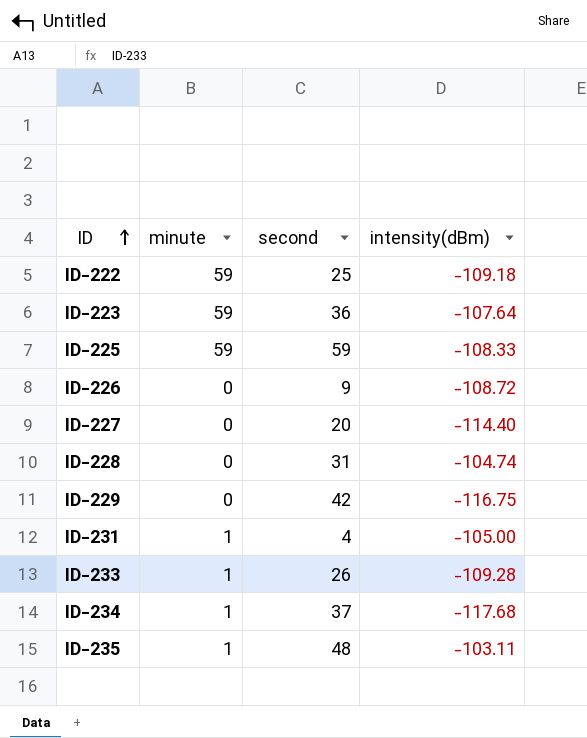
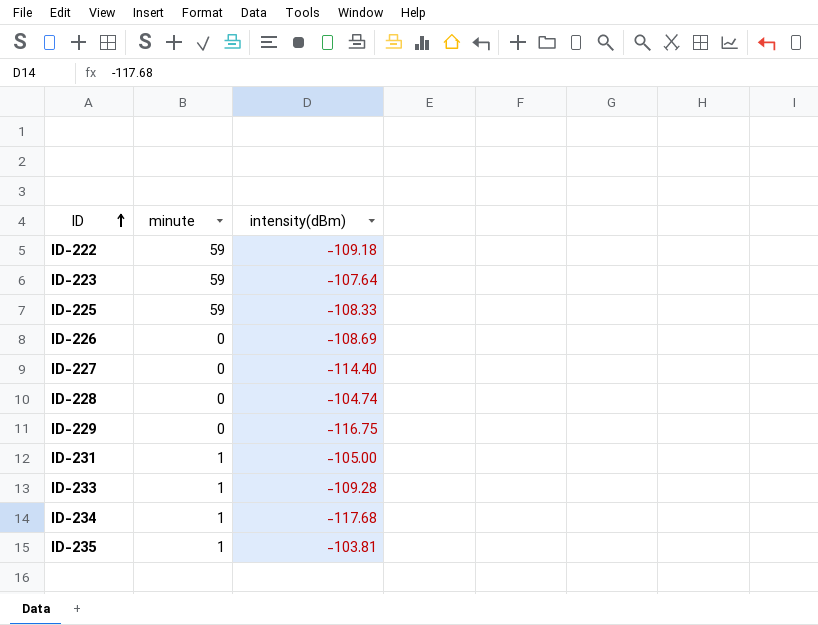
column second | position: 3 -> none
ID-226 | intensity(dBm): -108.72 -> -108.69
ID-235 | intensity(dBm): -103.11 -> -103.81

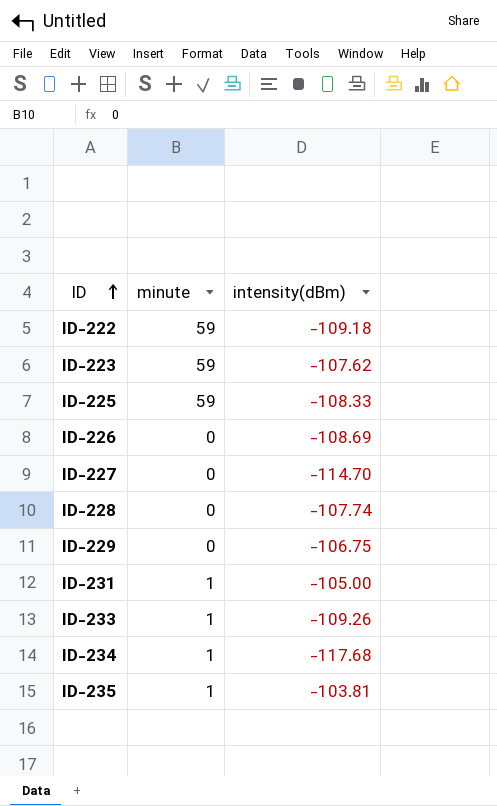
ID-223 | intensity(dBm): -107.64 -> -107.62
ID-227 | intensity(dBm): -114.40 -> -114.70
ID-228 | intensity(dBm): -104.74 -> -107.74
ID-229 | intensity(dBm): -116.75 -> -106.75
ID-233 | intensity(dBm): -109.28 -> -109.26

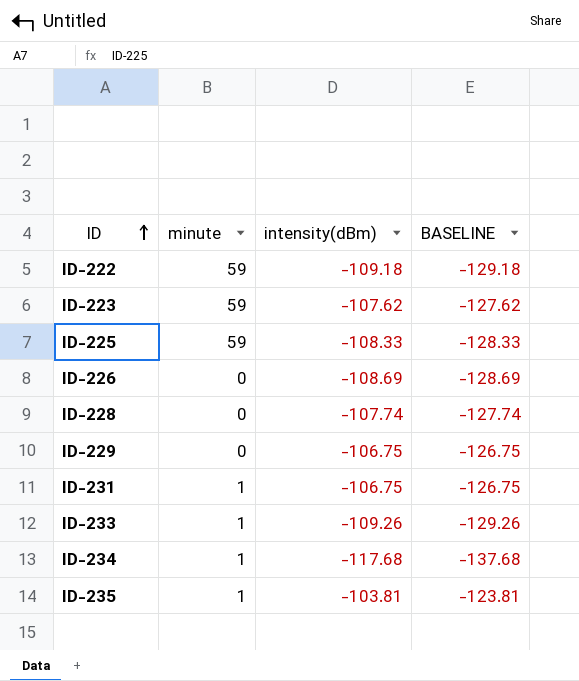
column BASELINE | formula: none -> [intensity(dBm)] - 20
row ID-227: 0 | -114.70 -> none
ID-231 | intensity(dBm): -105.00 -> -106.75

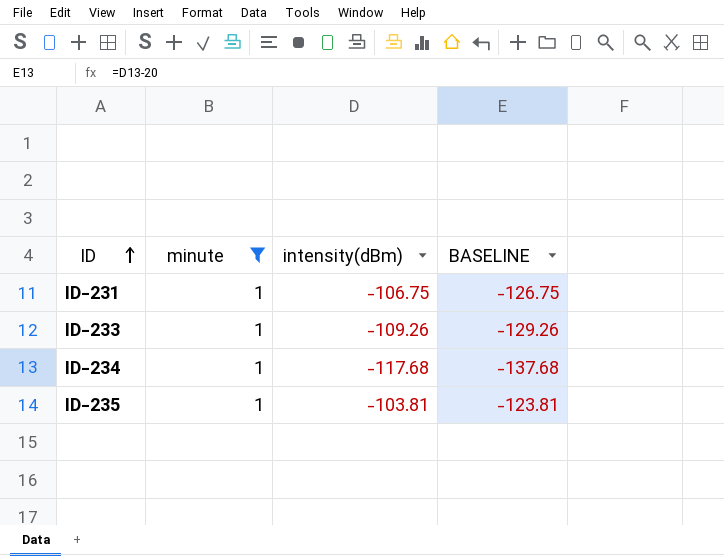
filter: none -> minute = 1

